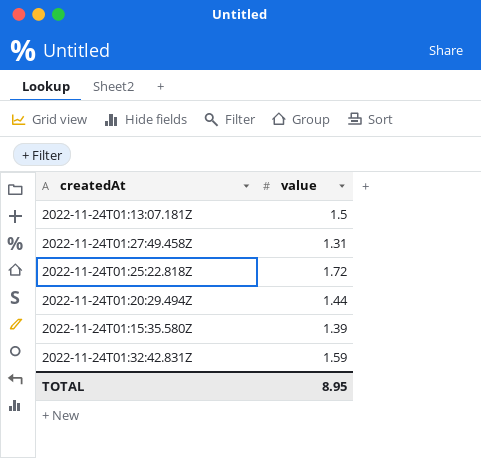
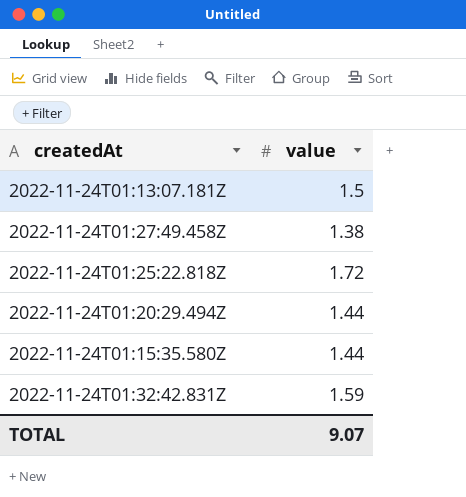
2022-11-24T01:27:49.458Z | value: 1.31 -> 1.38
2022-11-24T01:15:35.580Z | value: 1.39 -> 1.44
TOTAL | value: 8.95 -> 9.07

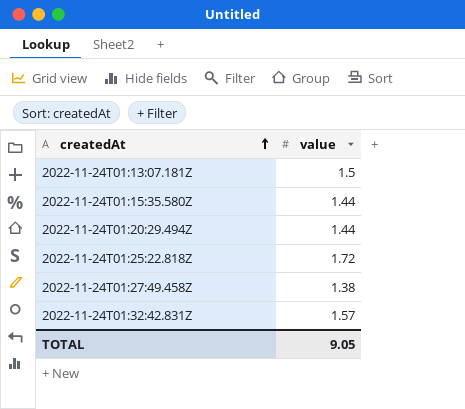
row order: none -> createdAt ascending
2022-11-24T01:32:42.831Z | value: 1.59 -> 1.57
TOTAL | value: 9.07 -> 9.05

